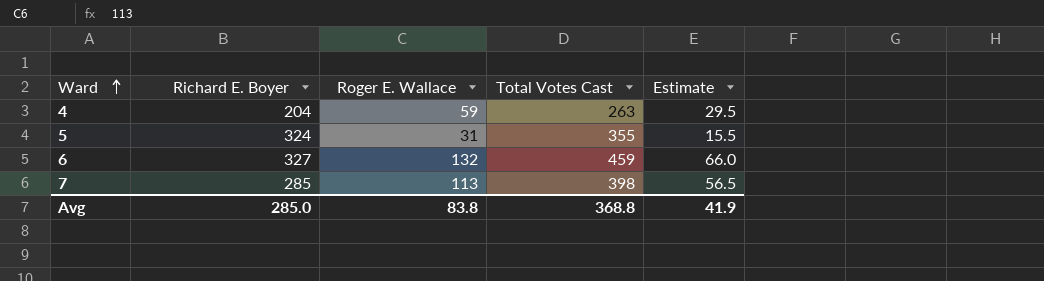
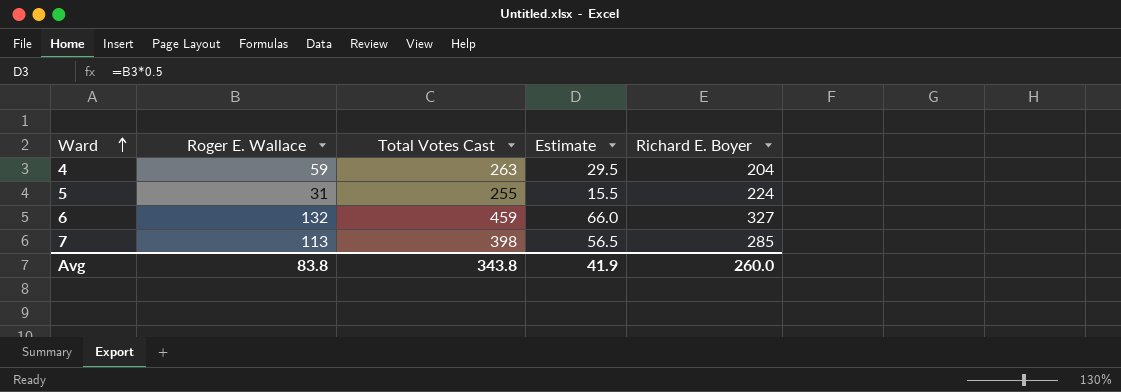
column Richard E. Boyer | position: 2 -> 5
5 | Total Votes Cast: 355 -> 255
5 | Richard E. Boyer: 324 -> 224
Avg | Total Votes Cast: 368.8 -> 343.8
Avg | Richard E. Boyer: 285.0 -> 260.0

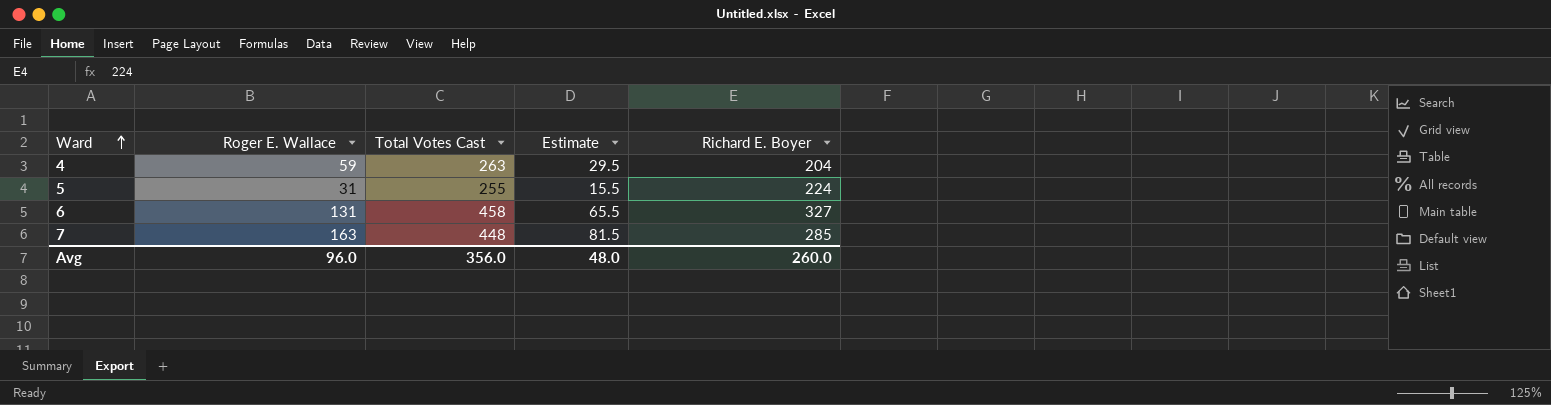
6 | Roger E. Wallace: 132 -> 131
6 | Total Votes Cast: 459 -> 458
6 | Estimate: 66.0 -> 65.5
7 | Roger E. Wallace: 113 -> 163
7 | Total Votes Cast: 398 -> 448
7 | Estimate: 56.5 -> 81.5
Avg | Roger E. Wallace: 83.8 -> 96.0
Avg | Total Votes Cast: 343.8 -> 356.0
Avg | Estimate: 41.9 -> 48.0

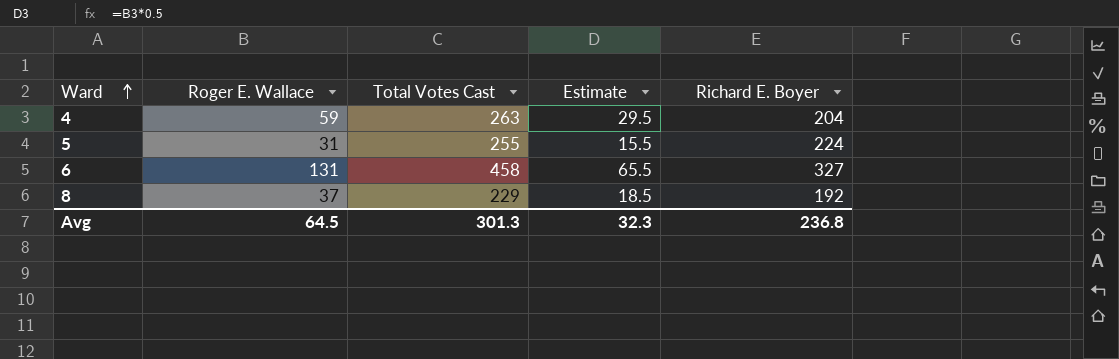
row 7: 163 | 448 | 81.5 | 285 -> none
row 8: none -> 37 | 229 | 18.5 | 192
Avg | Roger E. Wallace: 96.0 -> 64.5
Avg | Total Votes Cast: 356.0 -> 301.3
Avg | Estimate: 48.0 -> 32.3
Avg | Richard E. Boyer: 260.0 -> 236.8

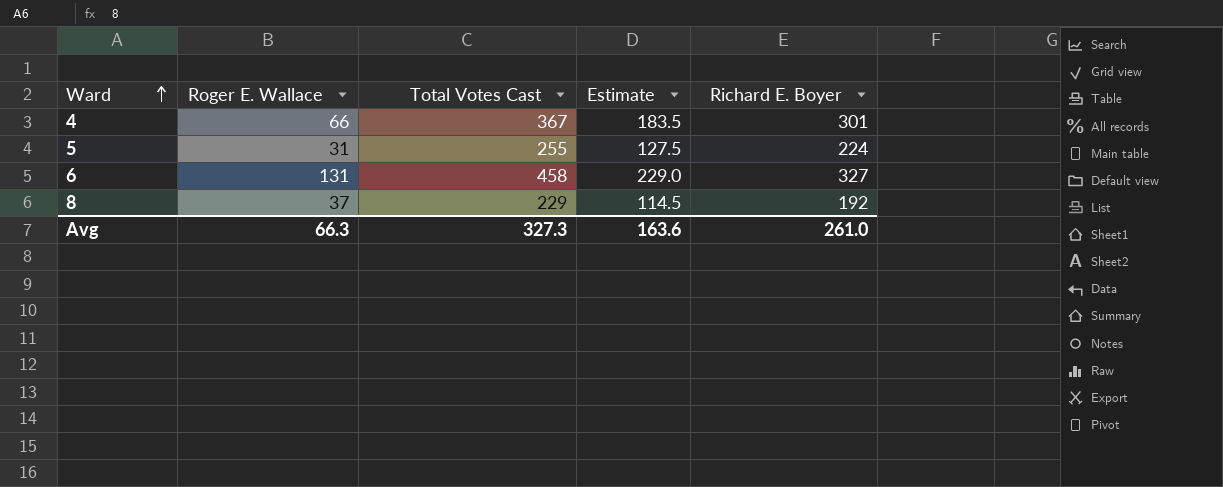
column Estimate | formula: [Roger E. Wallace] * 0.5 -> [Total Votes Cast] * 0.5
4 | Roger E. Wallace: 59 -> 66
4 | Total Votes Cast: 263 -> 367
4 | Richard E. Boyer: 204 -> 301
Avg | Roger E. Wallace: 64.5 -> 66.3
Avg | Total Votes Cast: 301.3 -> 327.3
Avg | Estimate: 32.3 -> 163.6
Avg | Richard E. Boyer: 236.8 -> 261.0

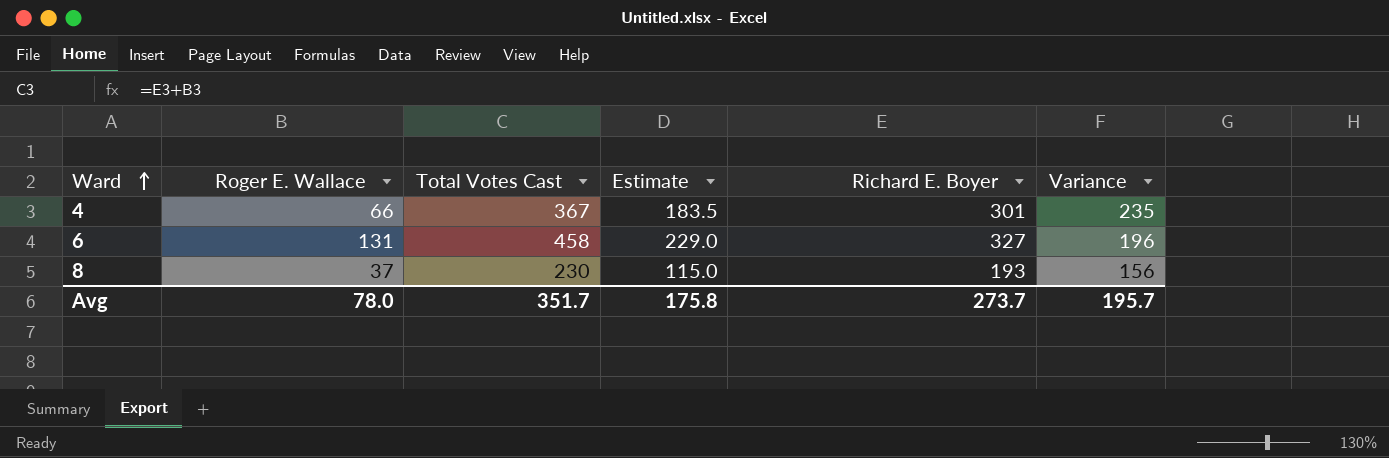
column Variance | formula: none -> [Richard E. Boyer] - [Roger E. Wallace]
row 5: 31 | 255 | 127.5 | 224 -> none
8 | Total Votes Cast: 229 -> 230
8 | Estimate: 114.5 -> 115.0
8 | Richard E. Boyer: 192 -> 193
Avg | Roger E. Wallace: 66.3 -> 78.0
Avg | Total Votes Cast: 327.3 -> 351.7
Avg | Estimate: 163.6 -> 175.8
Avg | Richard E. Boyer: 261.0 -> 273.7

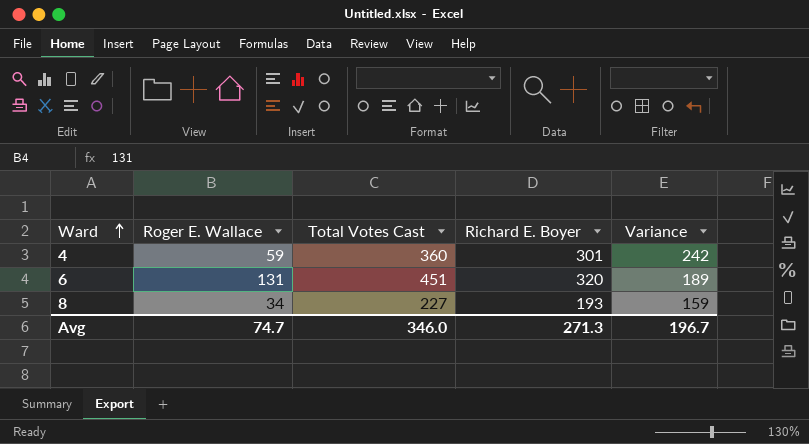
column Estimate | formula: [Total Votes Cast] * 0.5 -> none
4 | Roger E. Wallace: 66 -> 59
4 | Total Votes Cast: 367 -> 360
4 | Variance: 235 -> 242
6 | Total Votes Cast: 458 -> 451
6 | Richard E. Boyer: 327 -> 320
6 | Variance: 196 -> 189
8 | Roger E. Wallace: 37 -> 34
8 | Total Votes Cast: 230 -> 227
8 | Variance: 156 -> 159
Avg | Roger E. Wallace: 78.0 -> 74.7
Avg | Total Votes Cast: 351.7 -> 346.0
Avg | Richard E. Boyer: 273.7 -> 271.3
Avg | Variance: 195.7 -> 196.7

